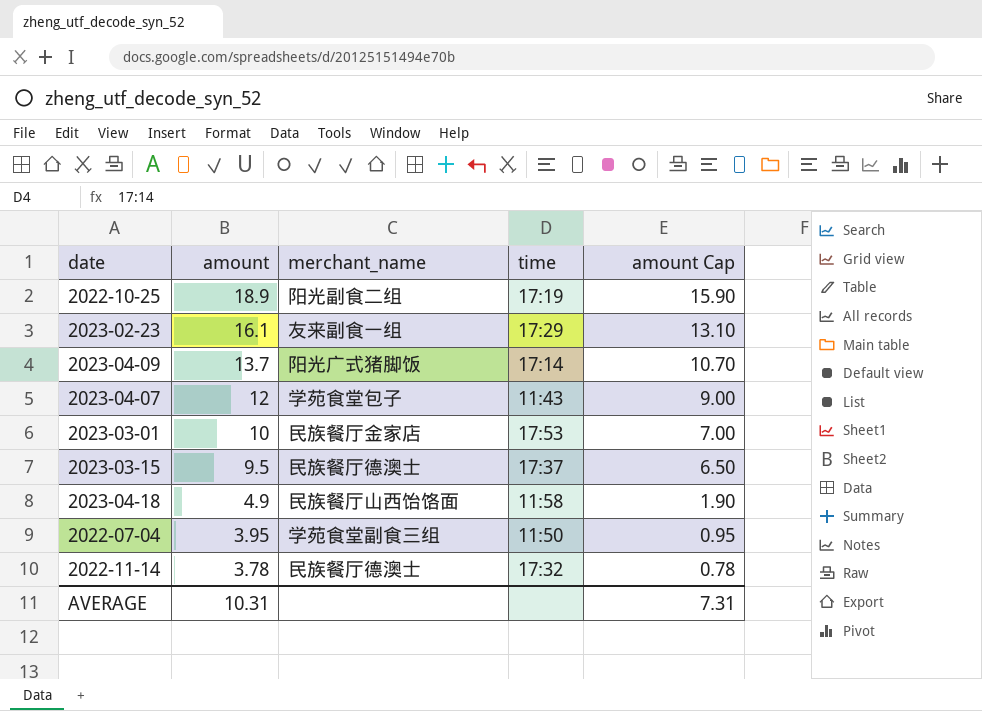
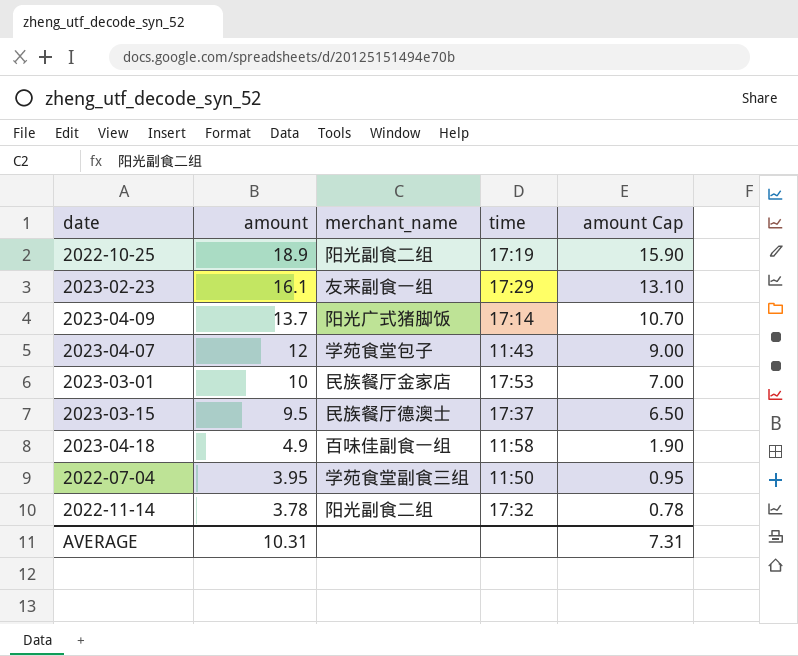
2023-04-18 | merchant_name: 民族餐厅山西饸饹面 -> 百味佳副食一组
2022-11-14 | merchant_name: 民族餐厅德澳士 -> 阳光副食二组

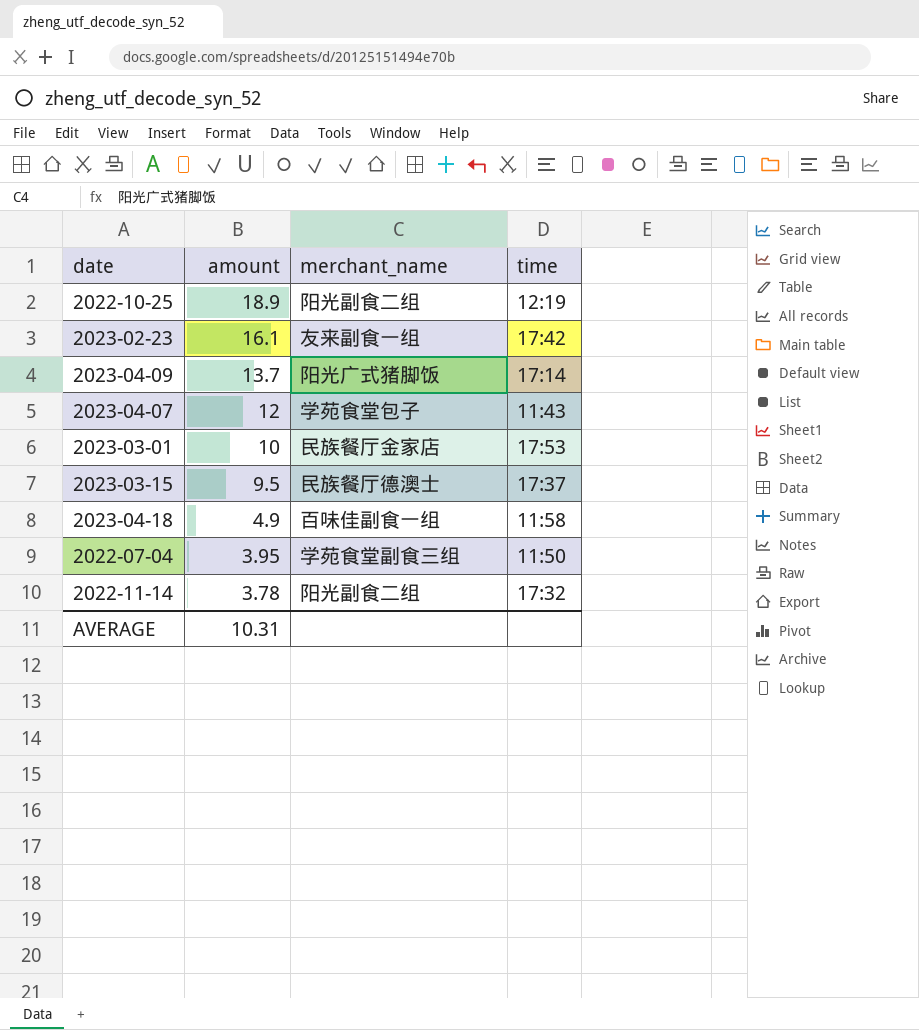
column amount Cap | formula: [amount] - 3 -> none
2022-10-25 | time: 17:19 -> 12:19
2023-02-23 | time: 17:29 -> 17:42

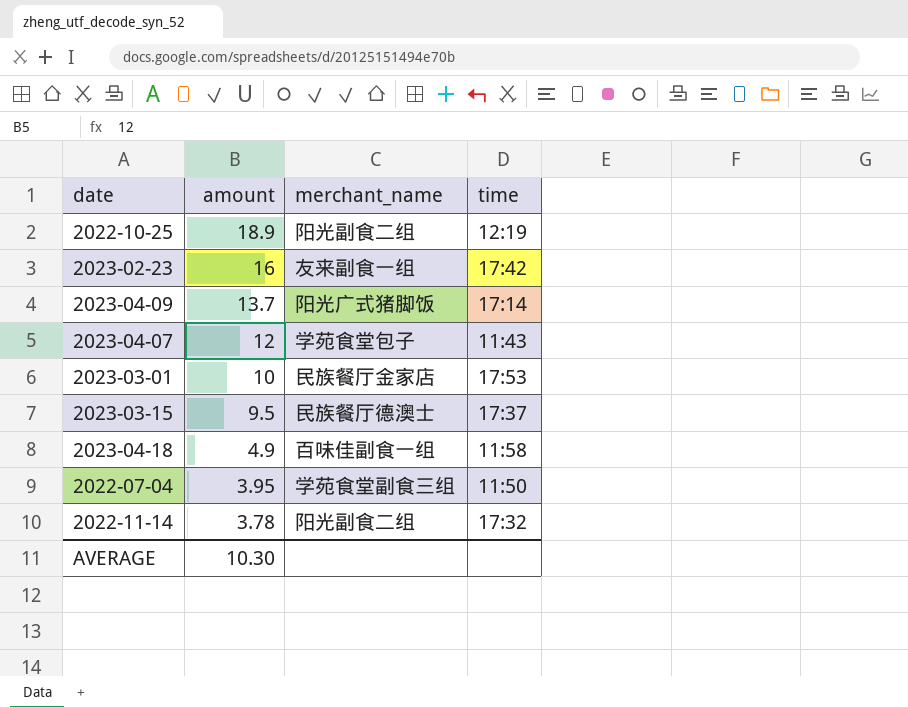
2023-02-23 | amount: 16.1 -> 16
AVERAGE | amount: 10.31 -> 10.30

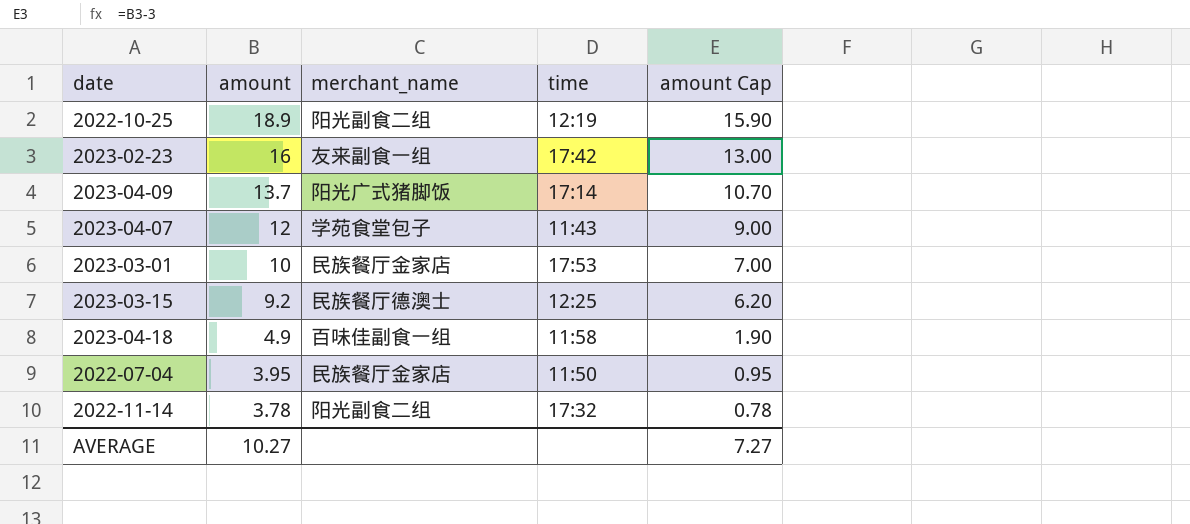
column amount Cap | formula: none -> [amount] - 3
2023-03-15 | amount: 9.5 -> 9.2
2023-03-15 | time: 17:37 -> 12:25
2022-07-04 | merchant_name: 学苑食堂副食三组 -> 民族餐厅金家店
AVERAGE | amount: 10.30 -> 10.27

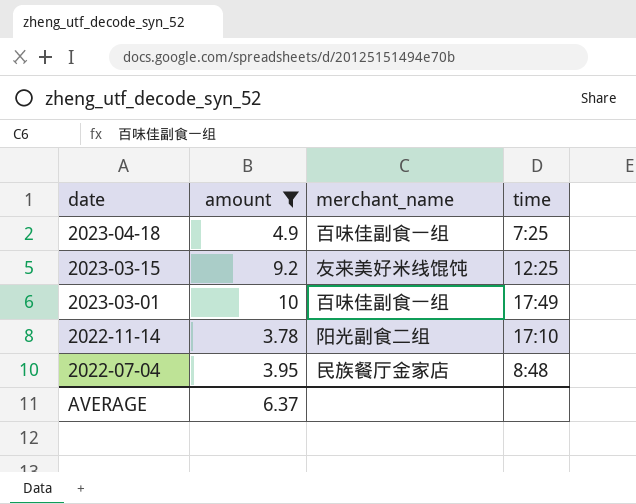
filter: none -> amount <= 10
row order: amount descending -> date descending
column amount Cap | formula: [amount] - 3 -> none
2023-04-18 | time: 11:58 -> 7:25
2023-03-15 | merchant_name: 民族餐厅德澳士 -> 友来美好米线馄饨
2023-03-01 | merchant_name: 民族餐厅金家店 -> 百味佳副食一组
2023-03-01 | time: 17:53 -> 17:49
2022-11-14 | time: 17:32 -> 17:10
2022-07-04 | time: 11:50 -> 8:48
AVERAGE | amount: 10.27 -> 6.37

